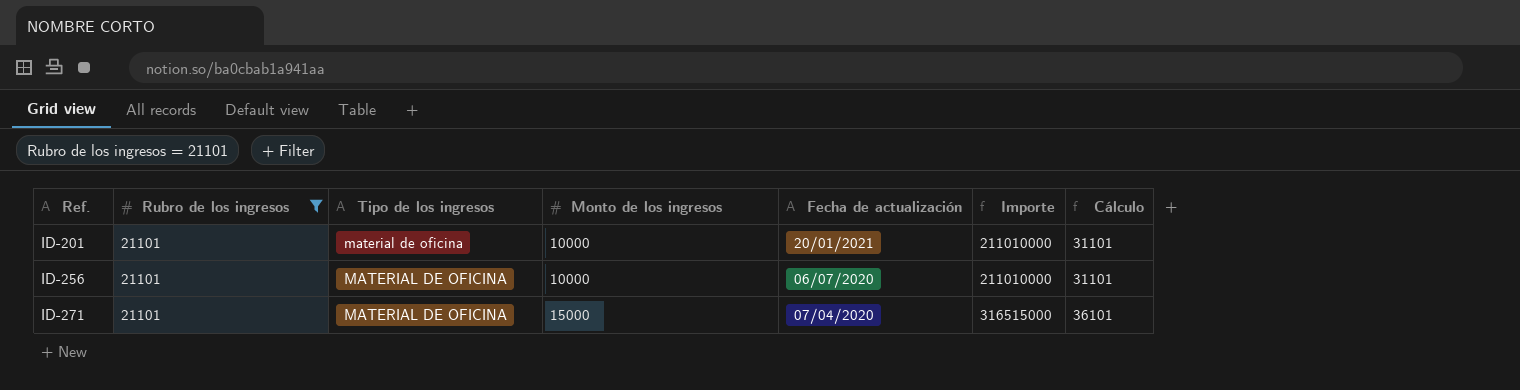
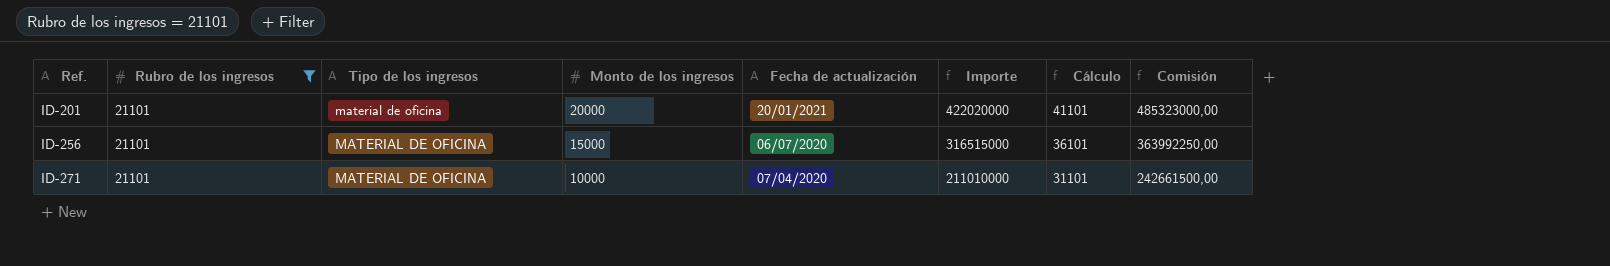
column Comisión | formula: none -> [Importe] * 1,15
ID-201 | Monto de los ingresos: 10000 -> 20000
ID-201 | Importe: 211010000 -> 422020000
ID-201 | Cálculo: 31101 -> 41101
ID-256 | Monto de los ingresos: 10000 -> 15000
ID-256 | Importe: 211010000 -> 316515000
ID-256 | Cálculo: 31101 -> 36101
ID-271 | Monto de los ingresos: 15000 -> 10000
ID-271 | Importe: 316515000 -> 211010000
ID-271 | Cálculo: 36101 -> 31101

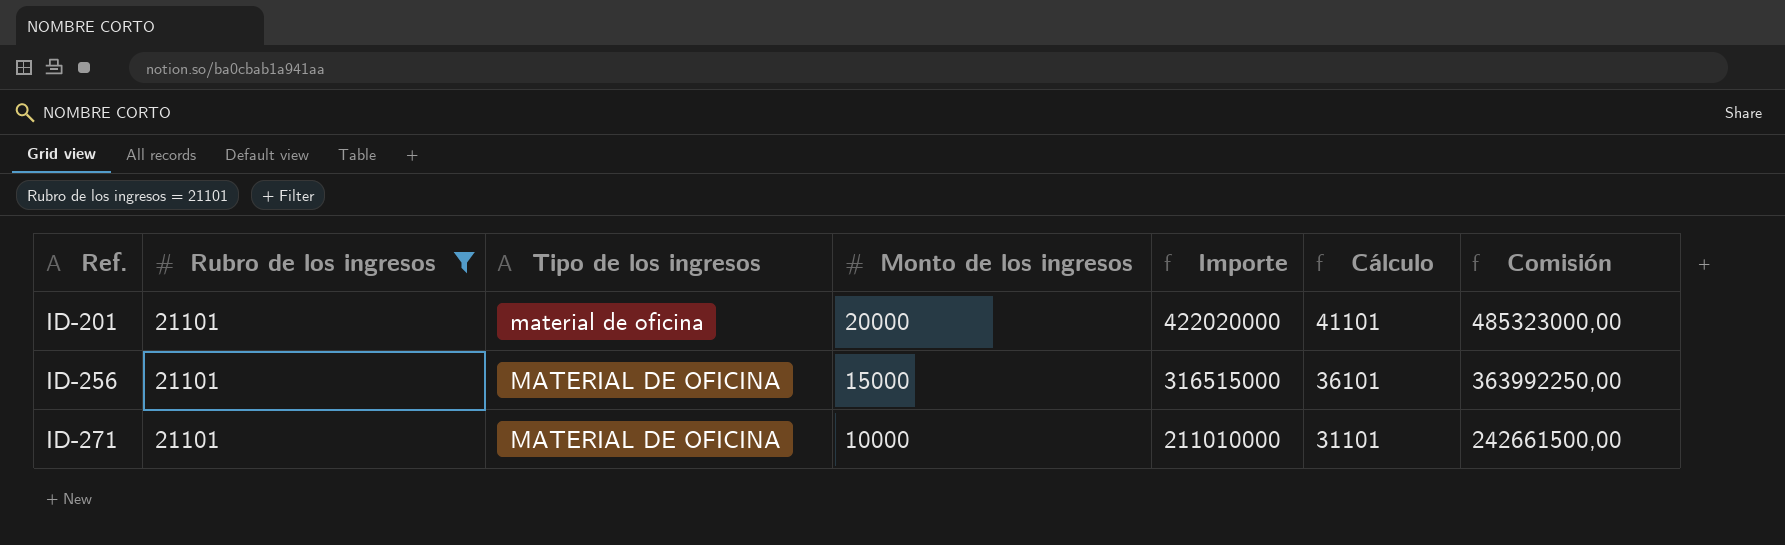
column Fecha de actualización | position: 5 -> none

